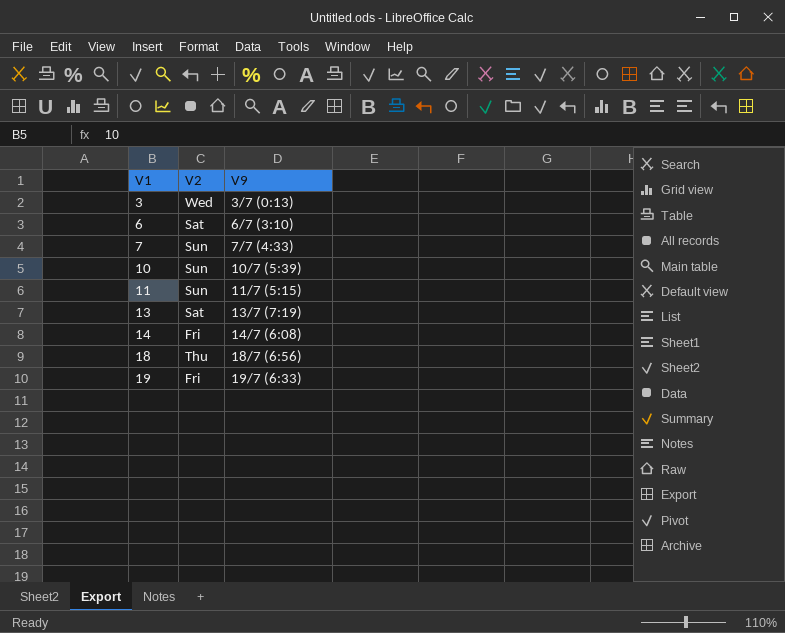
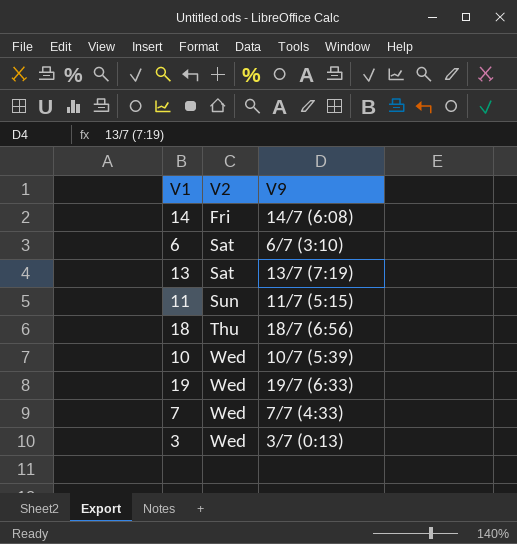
row order: V1 ascending -> V2 ascending
10 | V2: Sun -> Wed
19 | V2: Fri -> Wed
7 | V2: Sun -> Wed

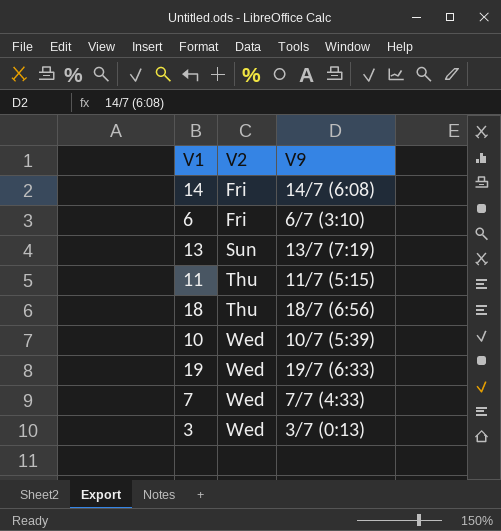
6 | V2: Sat -> Fri
13 | V2: Sat -> Sun
11 | V2: Sun -> Thu

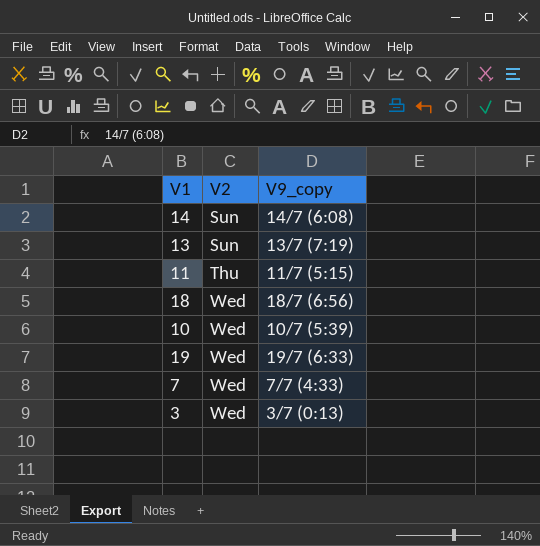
column name: V9 -> V9_copy
row 6: Fri | 6/7 (3:10) -> none
14 | V2: Fri -> Sun
18 | V2: Thu -> Wed

